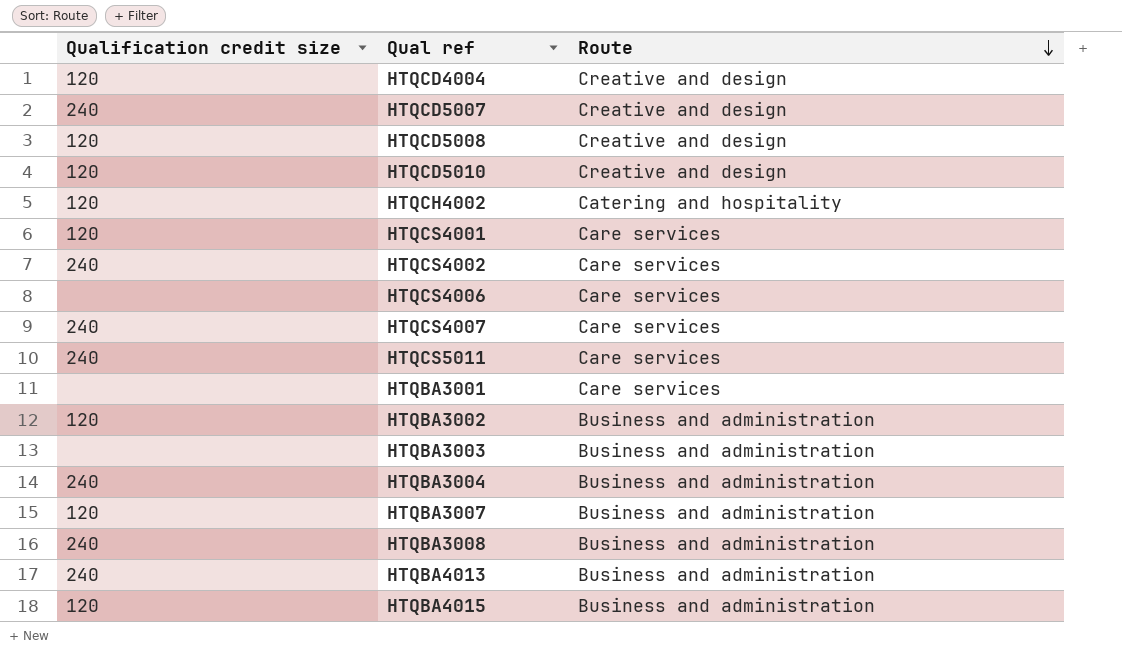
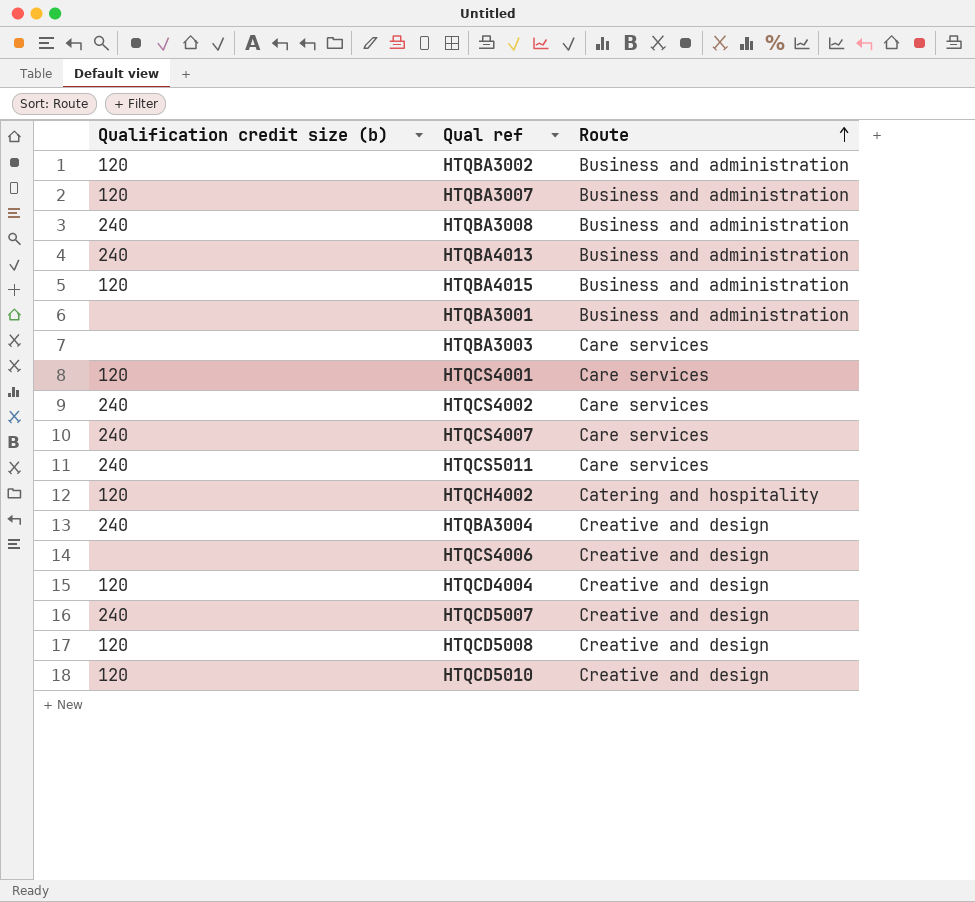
row order: Route descending -> Route ascending
column name: Qualification credit size -> Qualification credit size (b)
HTQBA3001 | Route: Care services -> Business and administration
HTQBA3003 | Route: Business and administration -> Care services
HTQBA3004 | Route: Business and administration -> Creative and design
HTQCS4006 | Route: Care services -> Creative and design

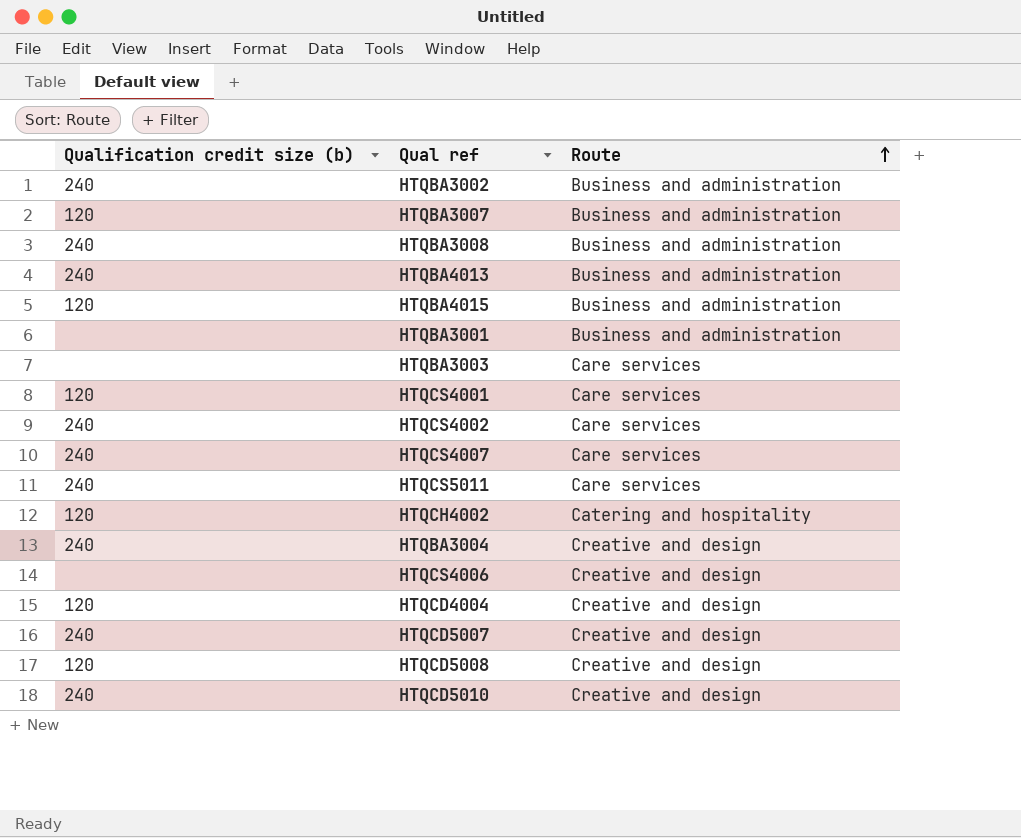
HTQBA3002 | Qualification credit size (b): 120 -> 240
HTQCD5010 | Qualification credit size (b): 120 -> 240

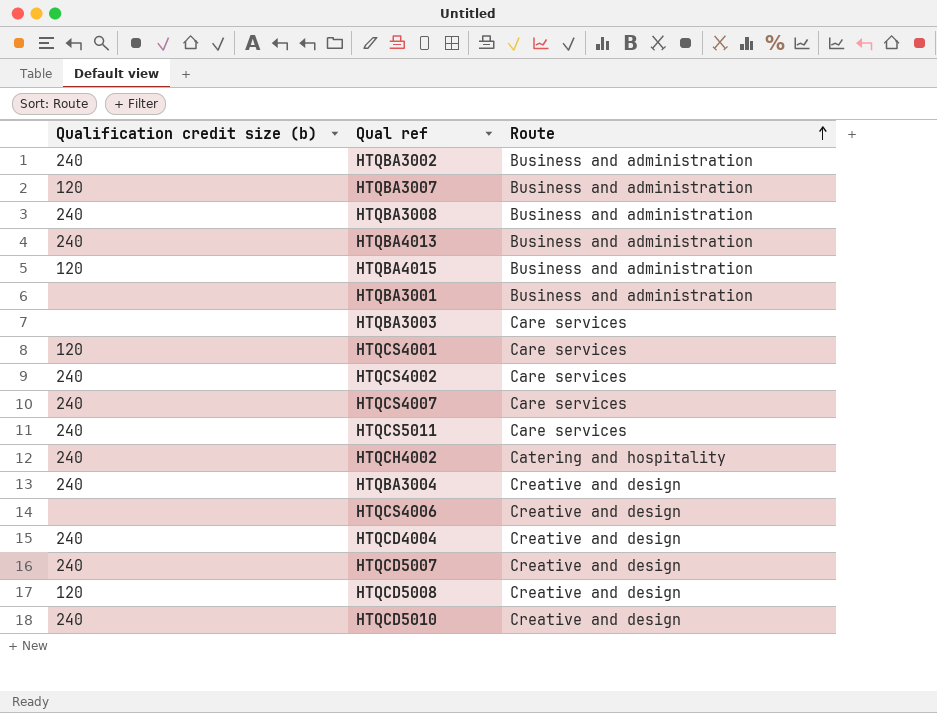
HTQCH4002 | Qualification credit size (b): 120 -> 240
HTQCD4004 | Qualification credit size (b): 120 -> 240

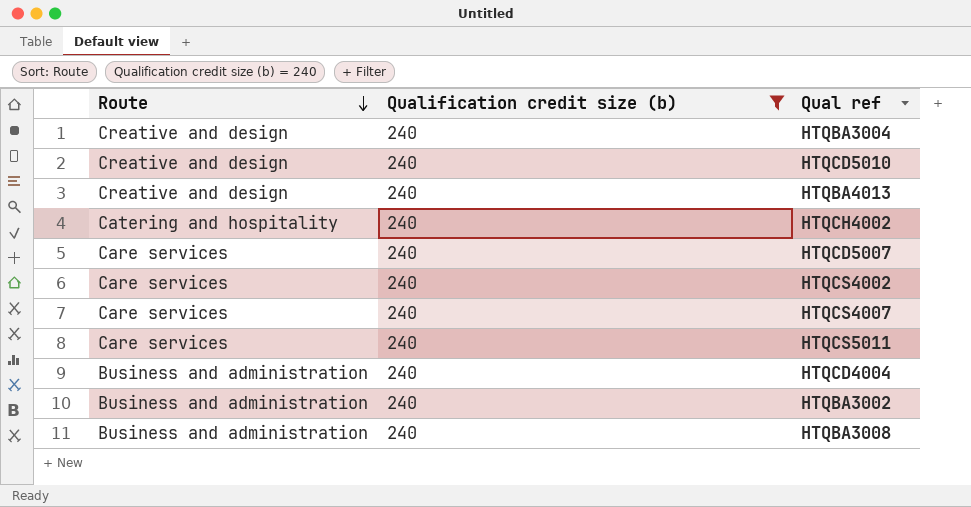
filter: none -> Qualification credit size (b) = 240
row order: Route ascending -> Route descending
column Route | position: 3 -> 1
HTQBA4013 | Route: Business and administration -> Creative and design
HTQCD5007 | Route: Creative and design -> Care services
HTQCD4004 | Route: Creative and design -> Business and administration

